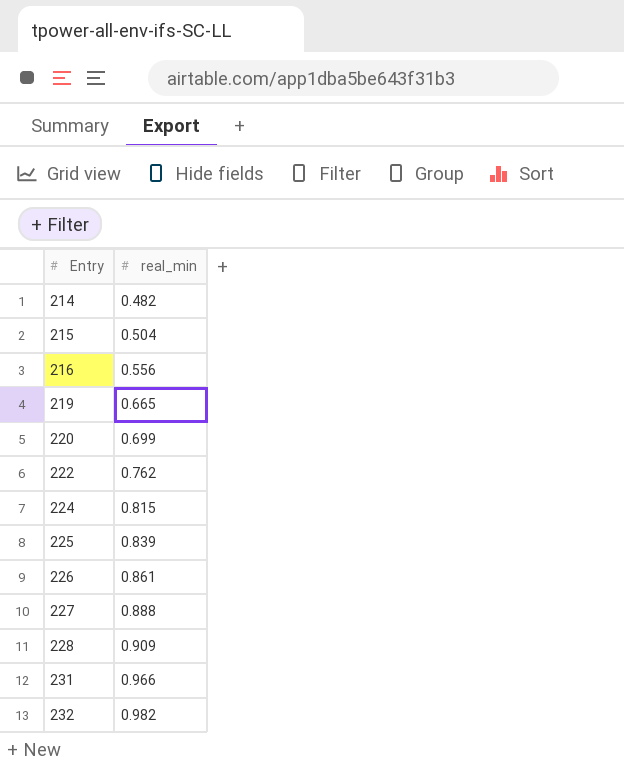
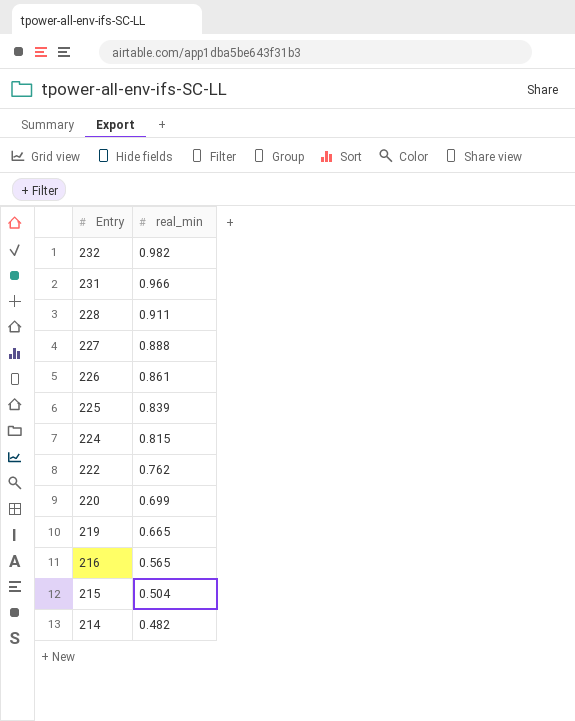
row order: Entry ascending -> Entry descending
228 | real_min: 0.909 -> 0.911
216 | real_min: 0.556 -> 0.565

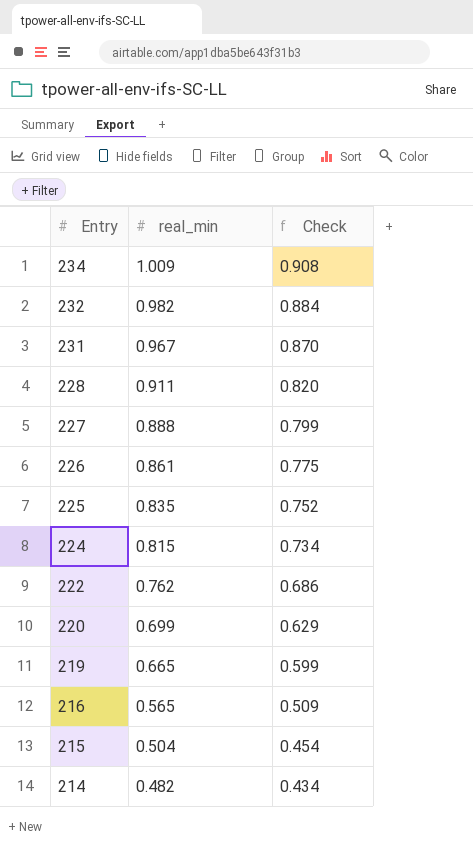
column Check | formula: none -> [real_min] * 0.9
row 234: none -> 1.009 | 0.908
231 | real_min: 0.966 -> 0.967
225 | real_min: 0.839 -> 0.835

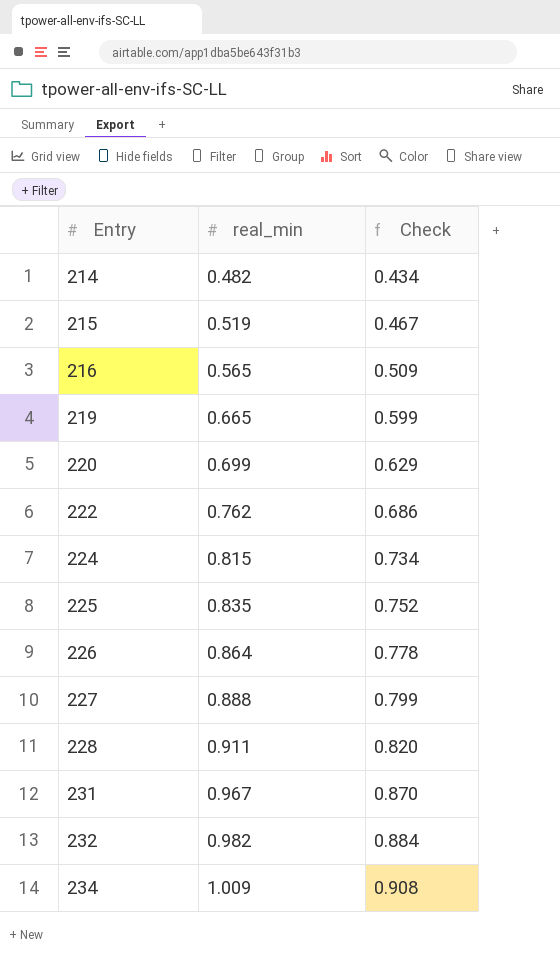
row order: Entry descending -> Entry ascending
215 | real_min: 0.504 -> 0.519
215 | Check: 0.454 -> 0.467
226 | real_min: 0.861 -> 0.864
226 | Check: 0.775 -> 0.778

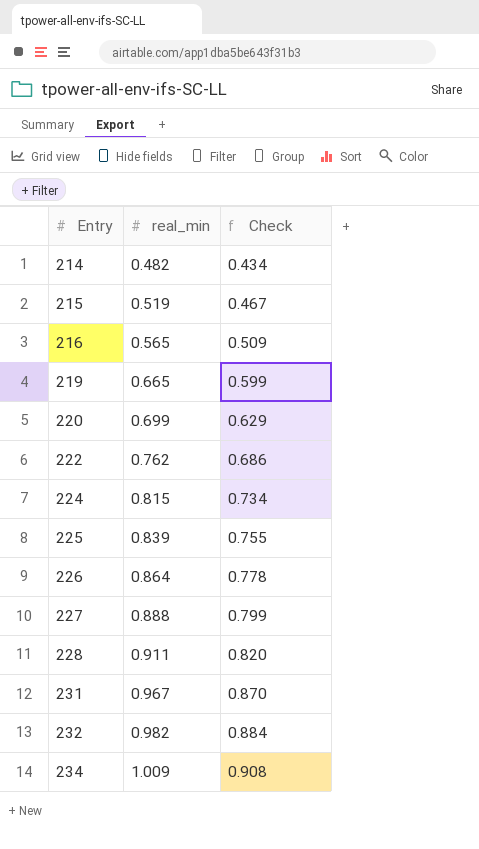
225 | real_min: 0.835 -> 0.839
225 | Check: 0.752 -> 0.755

